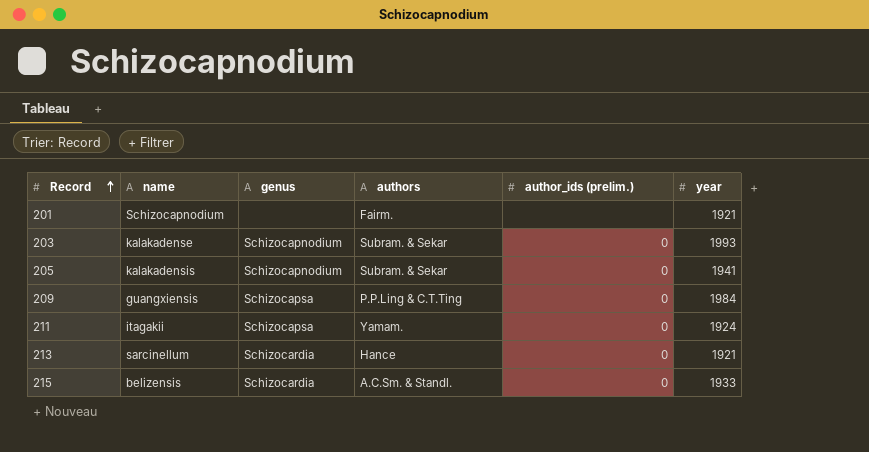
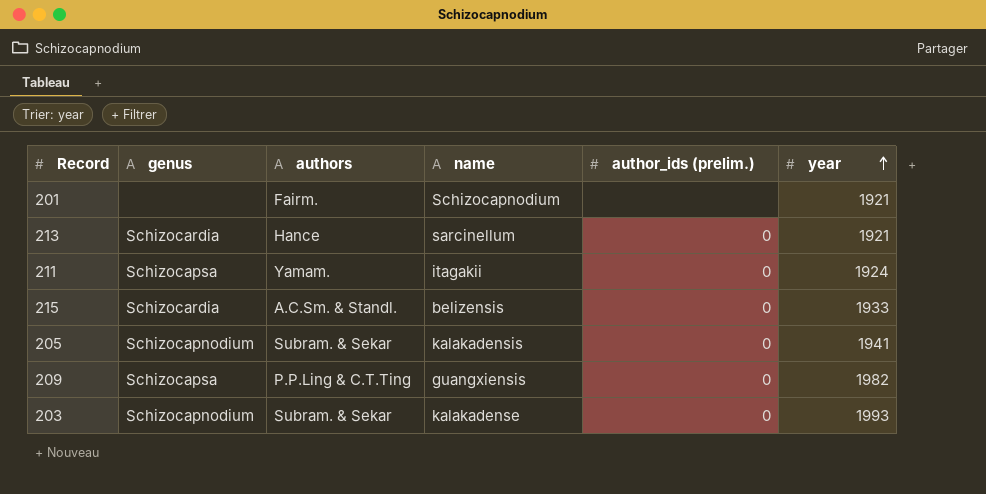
row order: Record ascending -> year ascending
column name | position: 2 -> 4
209 | year: 1984 -> 1982

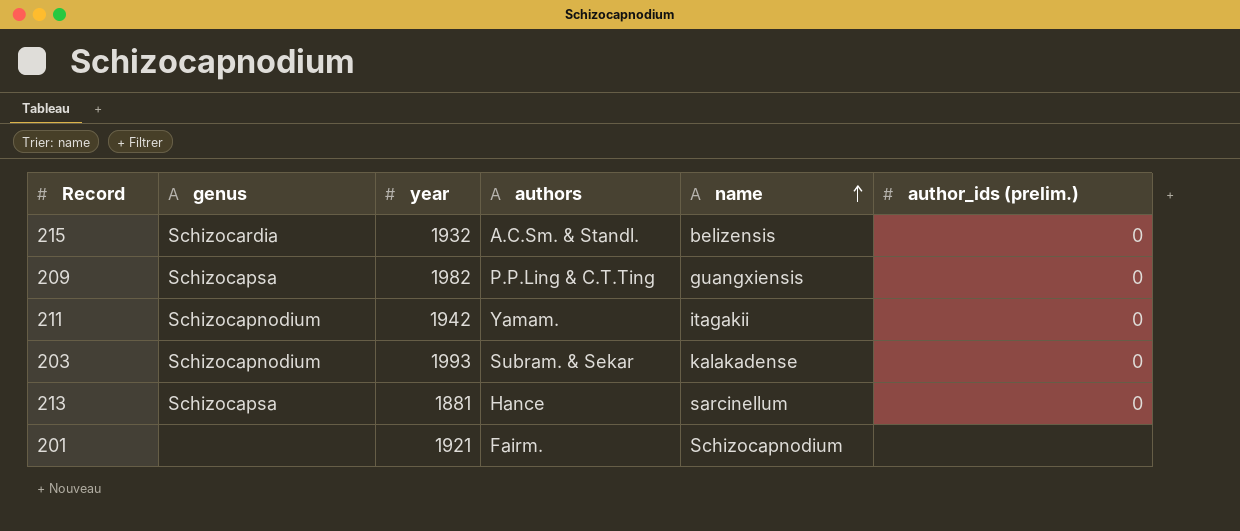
row order: year ascending -> name ascending
column year | position: 6 -> 3
row 205: Schizocapnodium | Subram. & Sekar | kalakadensis | 0 | 1941 -> none
215 | year: 1933 -> 1932
211 | genus: Schizocapsa -> Schizocapnodium
211 | year: 1924 -> 1942
213 | genus: Schizocardia -> Schizocapsa
213 | year: 1921 -> 1881

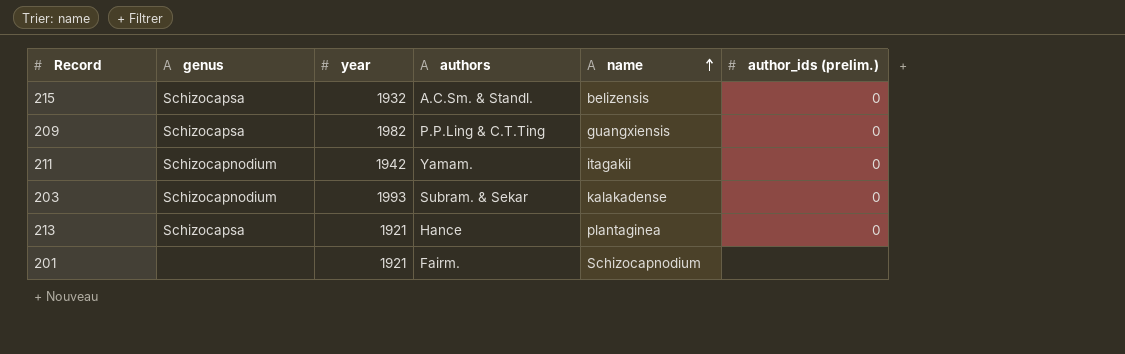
215 | genus: Schizocardia -> Schizocapsa
213 | year: 1881 -> 1921
213 | name: sarcinellum -> plantaginea

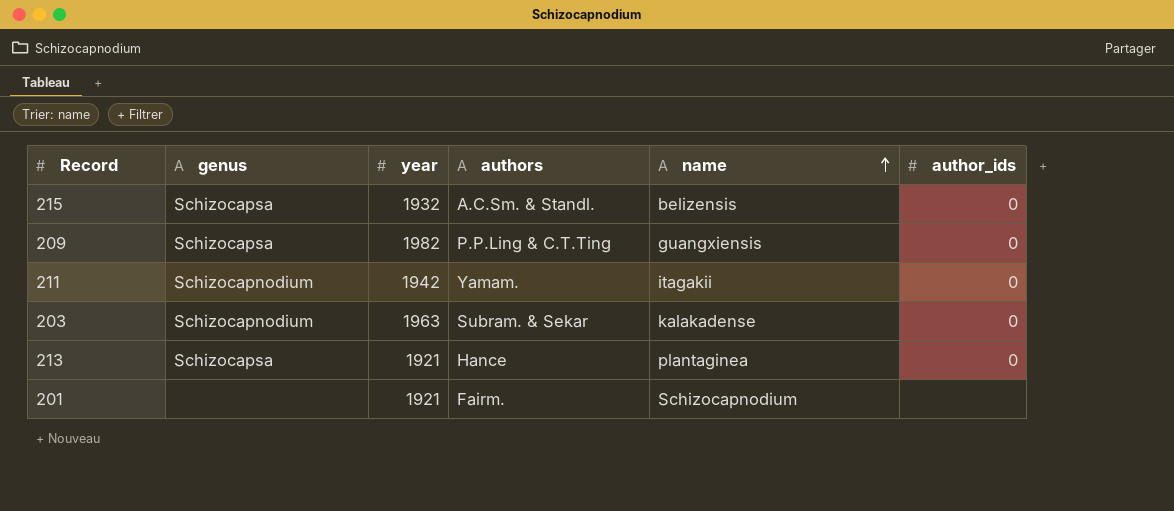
column name: author_ids (prelim.) -> author_ids
203 | year: 1993 -> 1963

